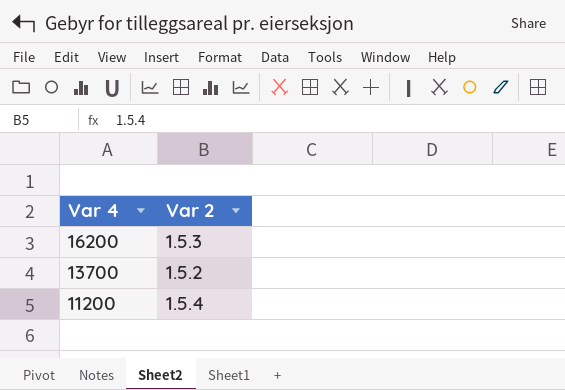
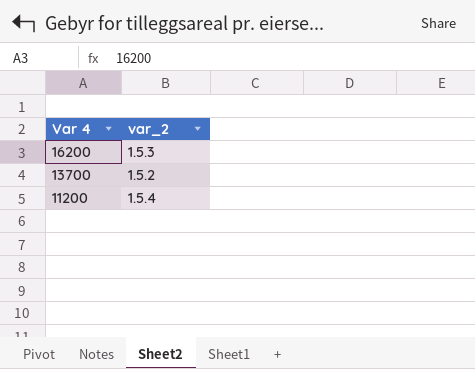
column name: Var 2 -> var_2

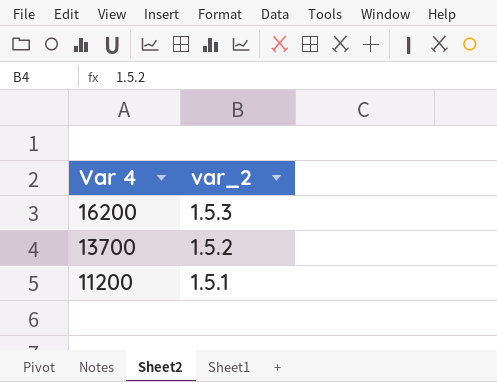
11200 | var_2: 1.5.4 -> 1.5.1

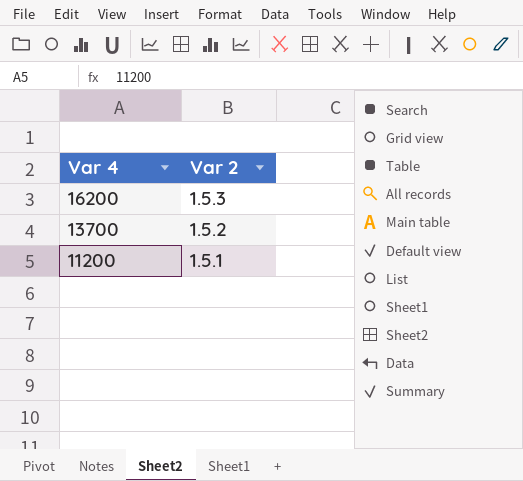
column name: var_2 -> Var 2

